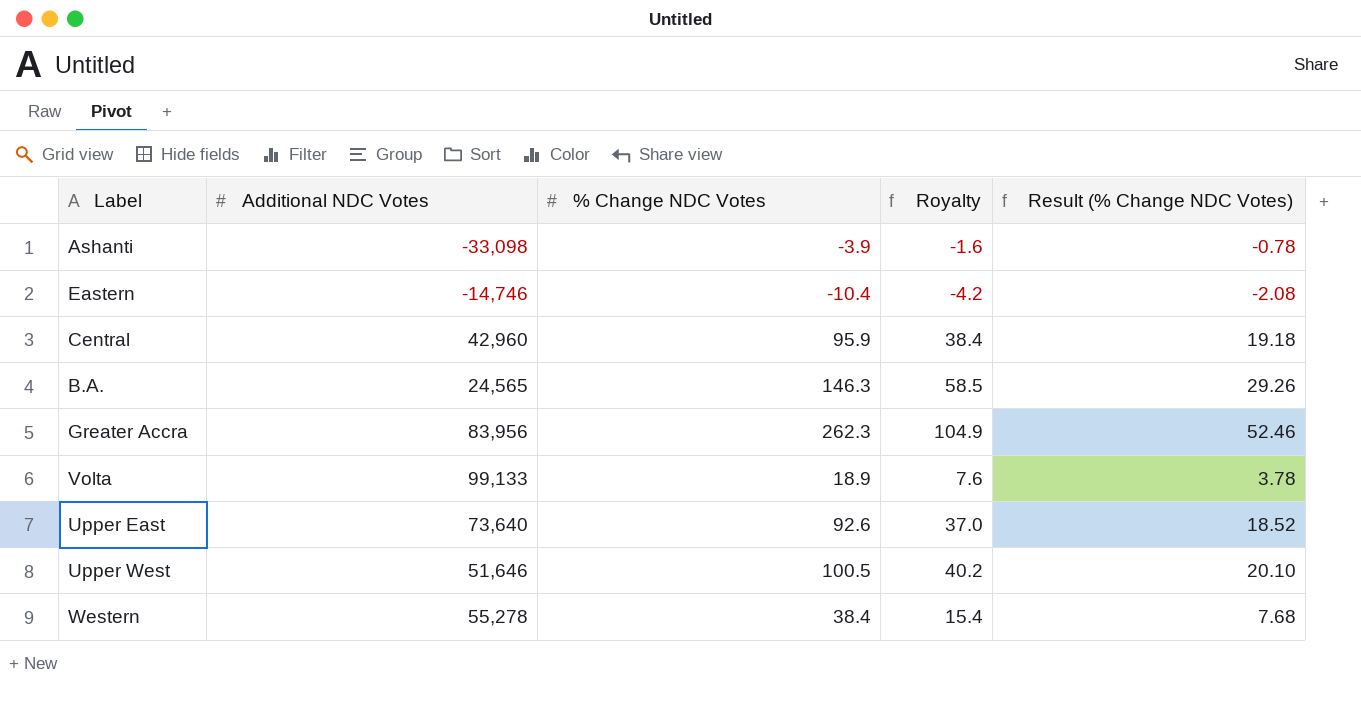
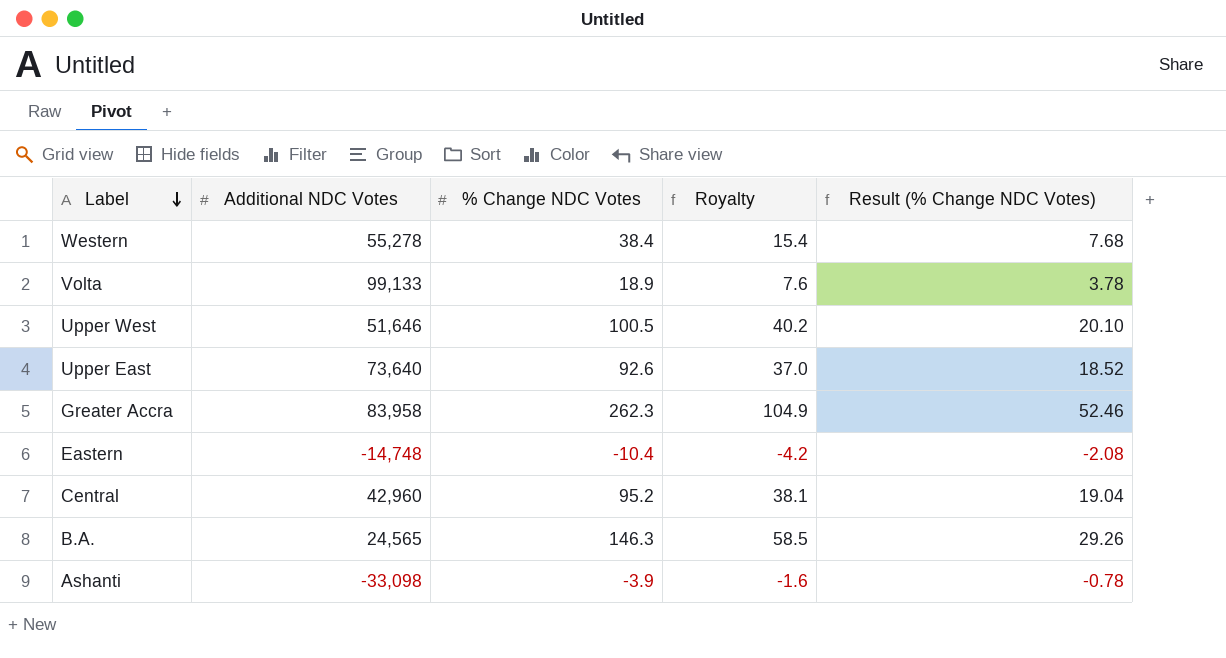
row order: none -> Label descending
Greater Accra | Additional NDC Votes: 83,956 -> 83,958
Eastern | Additional NDC Votes: -14,746 -> -14,748
Central | % Change NDC Votes: 95.9 -> 95.2
Central | Royalty: 38.4 -> 38.1
Central | Result (% Change NDC Votes): 19.18 -> 19.04

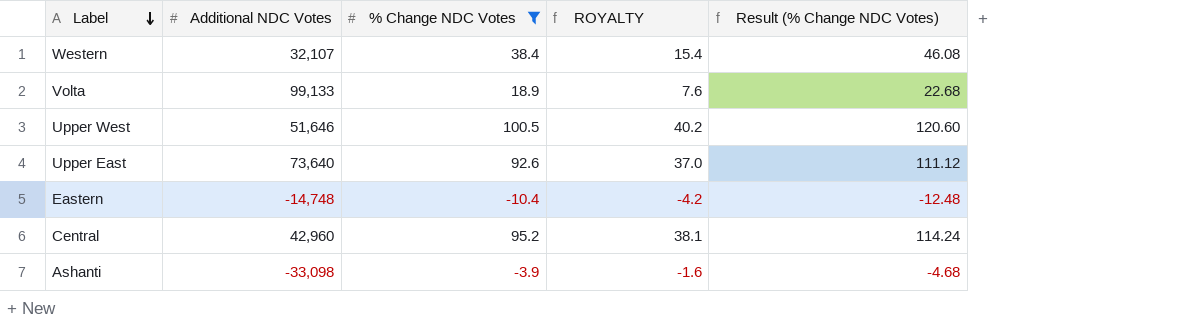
filter: none -> % Change NDC Votes <= 100.5
column name: Royalty -> ROYALTY
column Result (% Change NDC Votes) | formula: [% Change NDC Votes] * 0.2 -> [% Change NDC Votes] * 1.2
Western | Additional NDC Votes: 55,278 -> 32,107

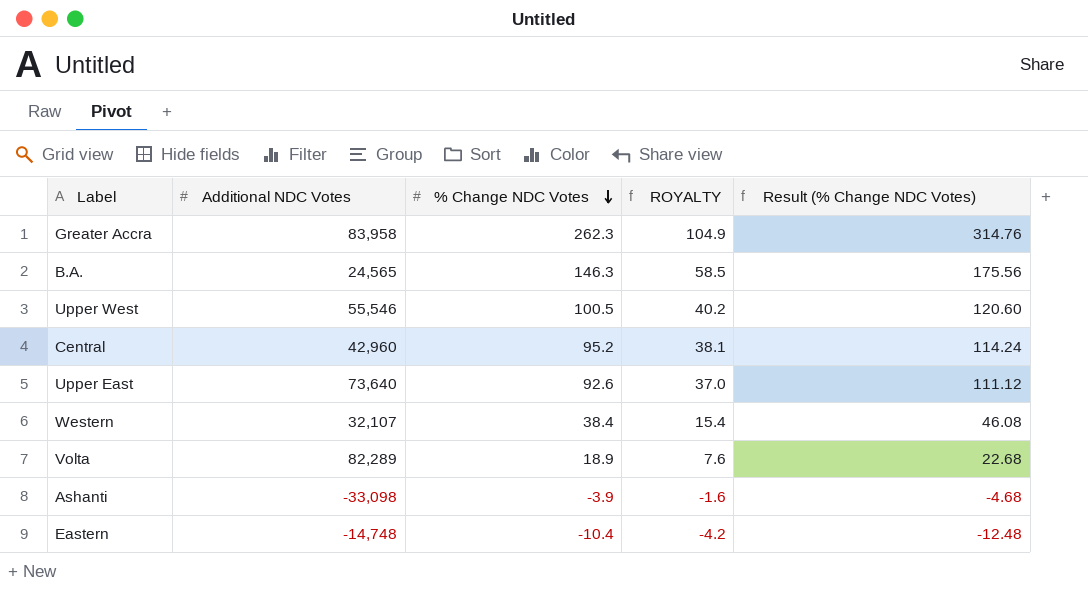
filter: % Change NDC Votes <= 100.5 -> none
row order: Label descending -> % Change NDC Votes descending
Upper West | Additional NDC Votes: 51,646 -> 55,546
Volta | Additional NDC Votes: 99,133 -> 82,289

